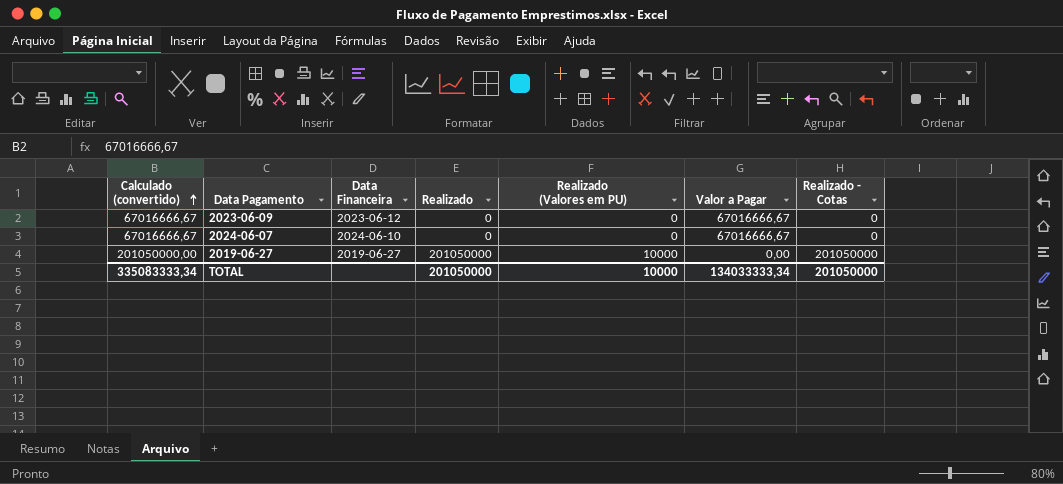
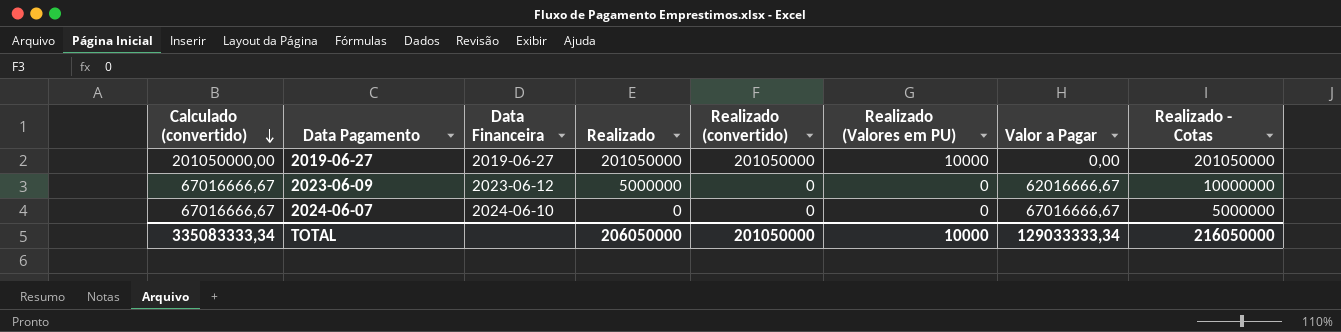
row order: Calculado (convertido) ascending -> Calculado (convertido) descending
column Realizado (convertido) | position: none -> 5
2023-06-09 | Realizado: 0 -> 5000000
2023-06-09 | Valor a Pagar: 67016666,67 -> 62016666,67
2023-06-09 | Realizado - Cotas: 0 -> 10000000
2024-06-07 | Realizado - Cotas: 0 -> 5000000
TOTAL | Realizado: 201050000 -> 206050000
TOTAL | Valor a Pagar: 134033333,34 -> 129033333,34
TOTAL | Realizado - Cotas: 201050000 -> 216050000

